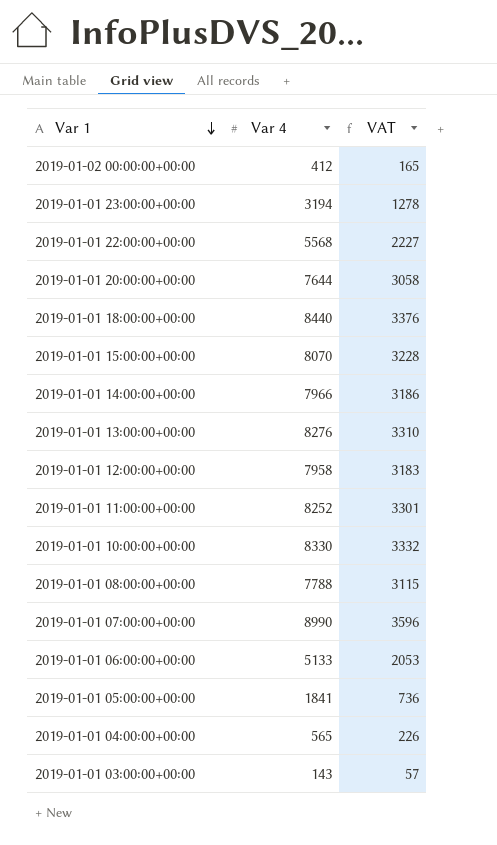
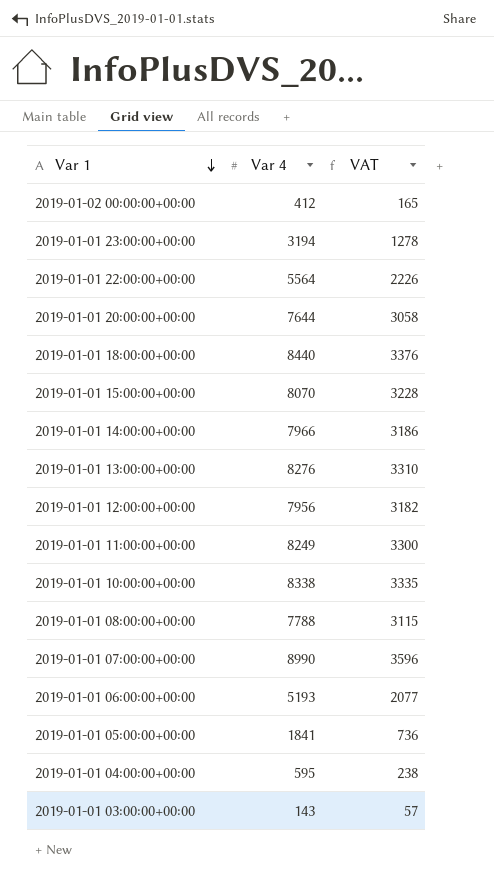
2019-01-01 22:00:00+00:00 | Var 4: 5568 -> 5564
2019-01-01 22:00:00+00:00 | VAT: 2227 -> 2226
2019-01-01 12:00:00+00:00 | Var 4: 7958 -> 7956
2019-01-01 12:00:00+00:00 | VAT: 3183 -> 3182
2019-01-01 11:00:00+00:00 | Var 4: 8252 -> 8249
2019-01-01 11:00:00+00:00 | VAT: 3301 -> 3300
2019-01-01 10:00:00+00:00 | Var 4: 8330 -> 8338
2019-01-01 10:00:00+00:00 | VAT: 3332 -> 3335
2019-01-01 06:00:00+00:00 | Var 4: 5133 -> 5193
2019-01-01 06:00:00+00:00 | VAT: 2053 -> 2077
2019-01-01 04:00:00+00:00 | Var 4: 565 -> 595
2019-01-01 04:00:00+00:00 | VAT: 226 -> 238

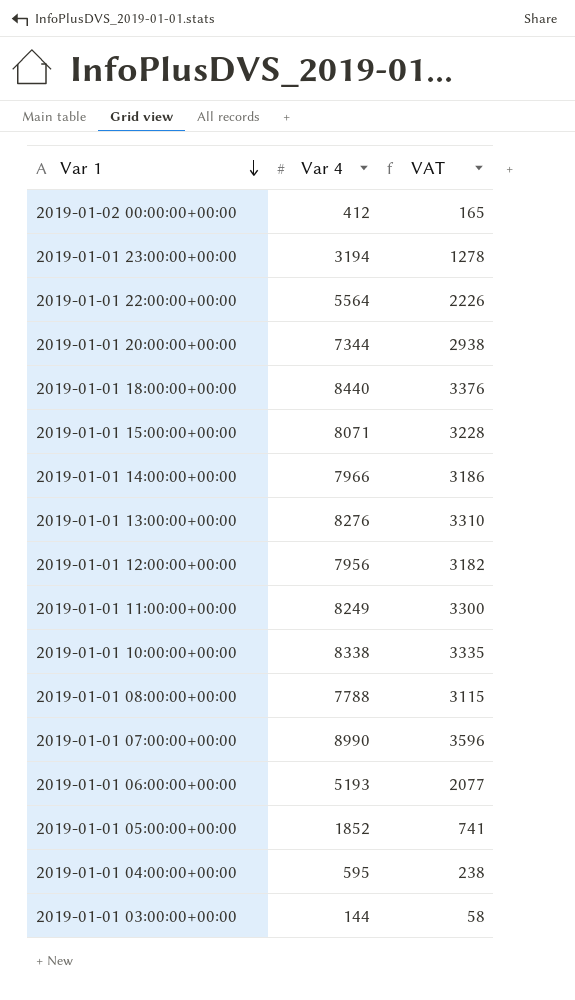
2019-01-01 20:00:00+00:00 | Var 4: 7644 -> 7344
2019-01-01 20:00:00+00:00 | VAT: 3058 -> 2938
2019-01-01 15:00:00+00:00 | Var 4: 8070 -> 8071
2019-01-01 05:00:00+00:00 | Var 4: 1841 -> 1852
2019-01-01 05:00:00+00:00 | VAT: 736 -> 741
2019-01-01 03:00:00+00:00 | Var 4: 143 -> 144
2019-01-01 03:00:00+00:00 | VAT: 57 -> 58

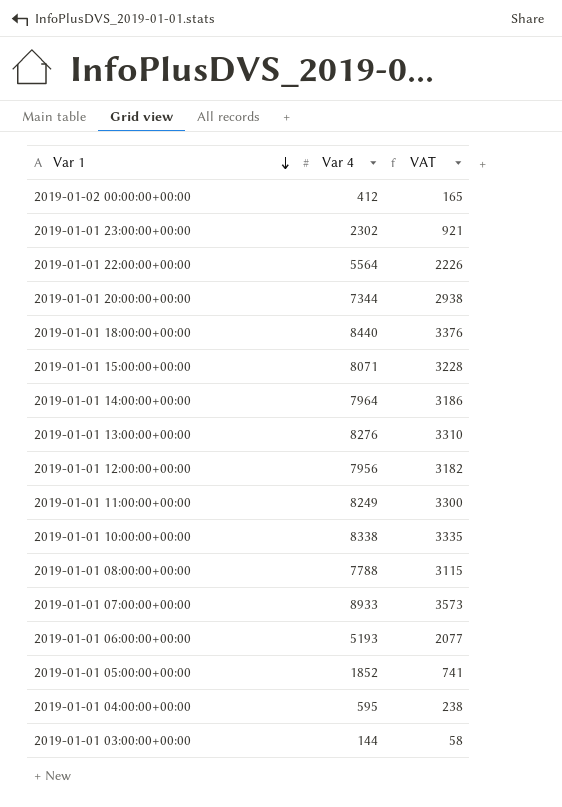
2019-01-01 23:00:00+00:00 | Var 4: 3194 -> 2302
2019-01-01 23:00:00+00:00 | VAT: 1278 -> 921
2019-01-01 14:00:00+00:00 | Var 4: 7966 -> 7964
2019-01-01 07:00:00+00:00 | Var 4: 8990 -> 8933
2019-01-01 07:00:00+00:00 | VAT: 3596 -> 3573

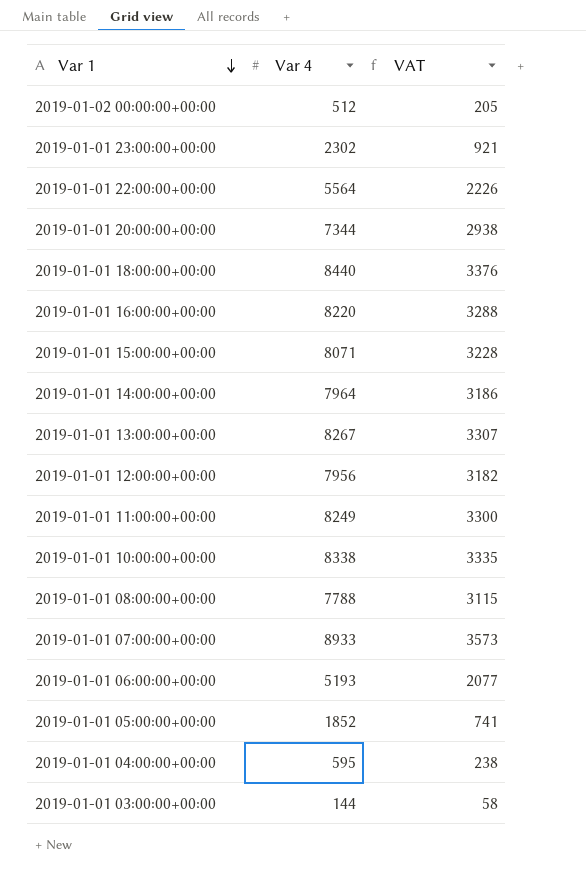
2019-01-02 00:00:00+00:00 | Var 4: 412 -> 512
2019-01-02 00:00:00+00:00 | VAT: 165 -> 205
row 2019-01-01 16:00:00+00:00: none -> 8220 | 3288
2019-01-01 13:00:00+00:00 | Var 4: 8276 -> 8267
2019-01-01 13:00:00+00:00 | VAT: 3310 -> 3307

